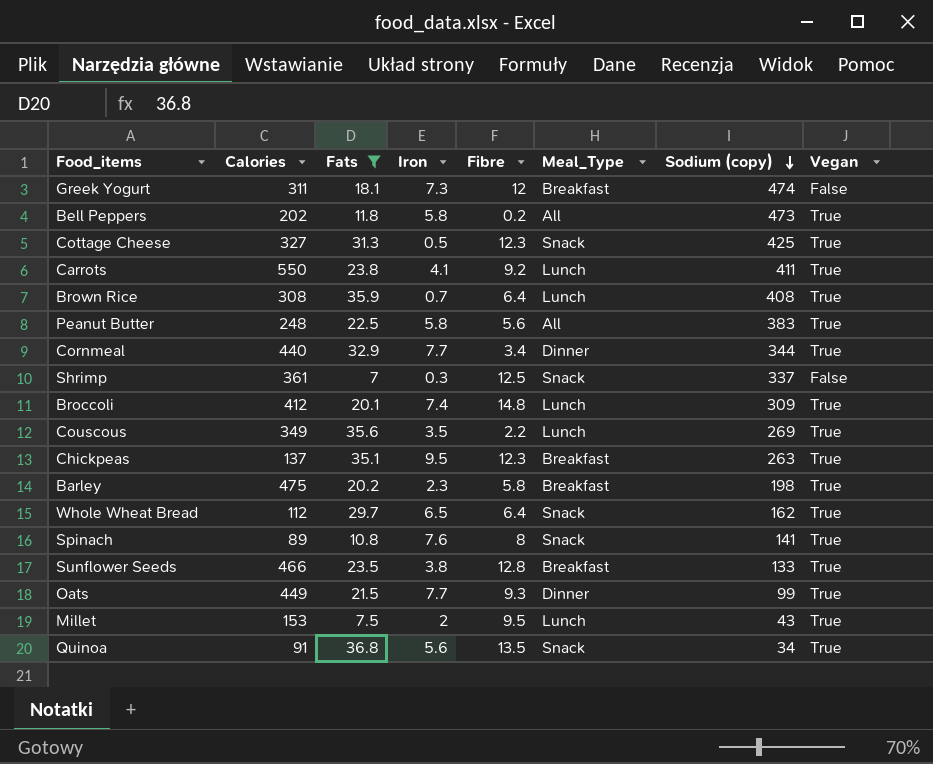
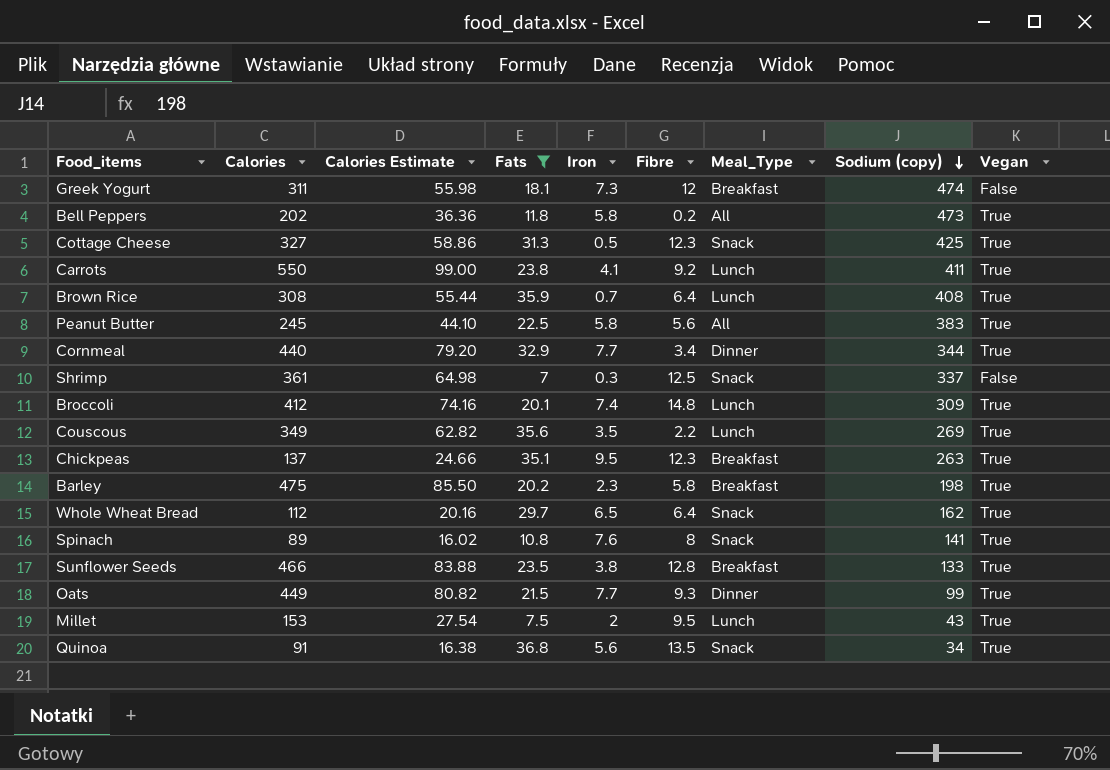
column Calories Estimate | formula: none -> [Calories] * 0.18
Peanut Butter | Calories: 248 -> 245

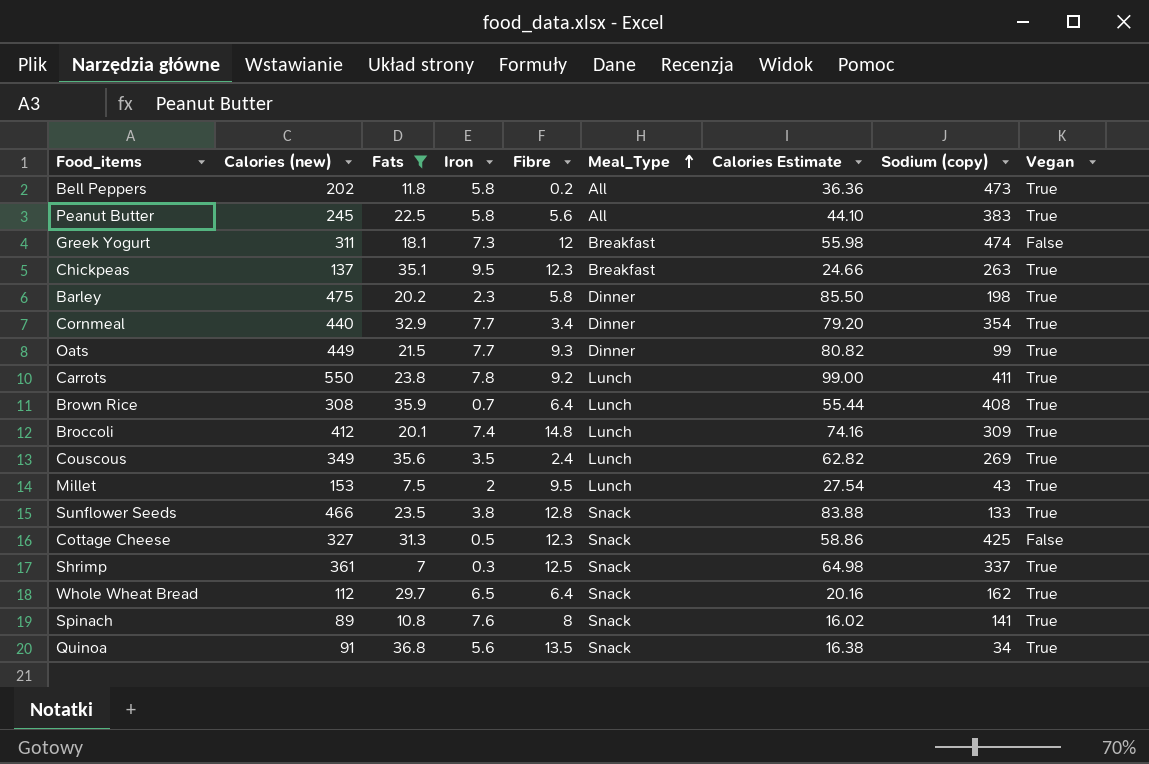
row order: Sodium (copy) descending -> Meal_Type ascending
column name: Calories -> Calories (new)
column Calories Estimate | position: 3 -> 7
Barley | Meal_Type: Breakfast -> Dinner
Cornmeal | Sodium (copy): 344 -> 354
Carrots | Iron: 4.1 -> 7.8
Couscous | Fibre: 2.2 -> 2.4
Sunflower Seeds | Meal_Type: Breakfast -> Snack
Cottage Cheese | Vegan: True -> False
Shrimp | Vegan: False -> True

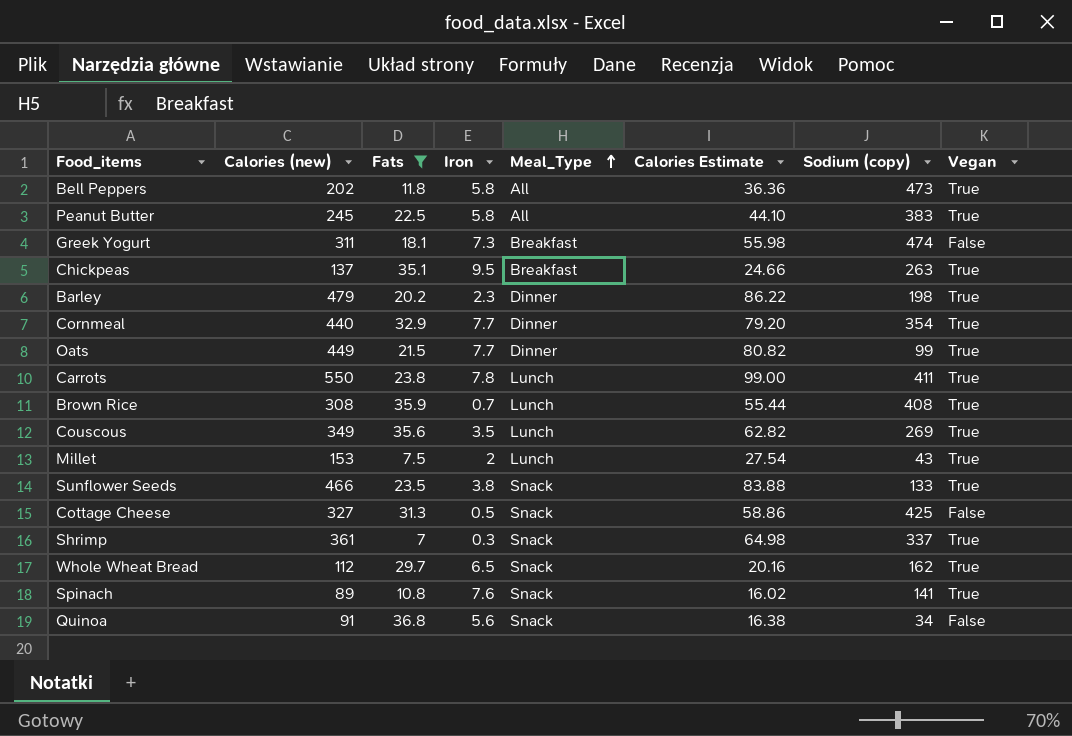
column Fibre | position: 5 -> none
row Broccoli: 412 | 20.1 | 7.4 | 14.8 | Lunch | 74.16 | 309 | True -> none
Barley | Calories (new): 475 -> 479
Barley | Calories Estimate: 85.50 -> 86.22
Quinoa | Vegan: True -> False

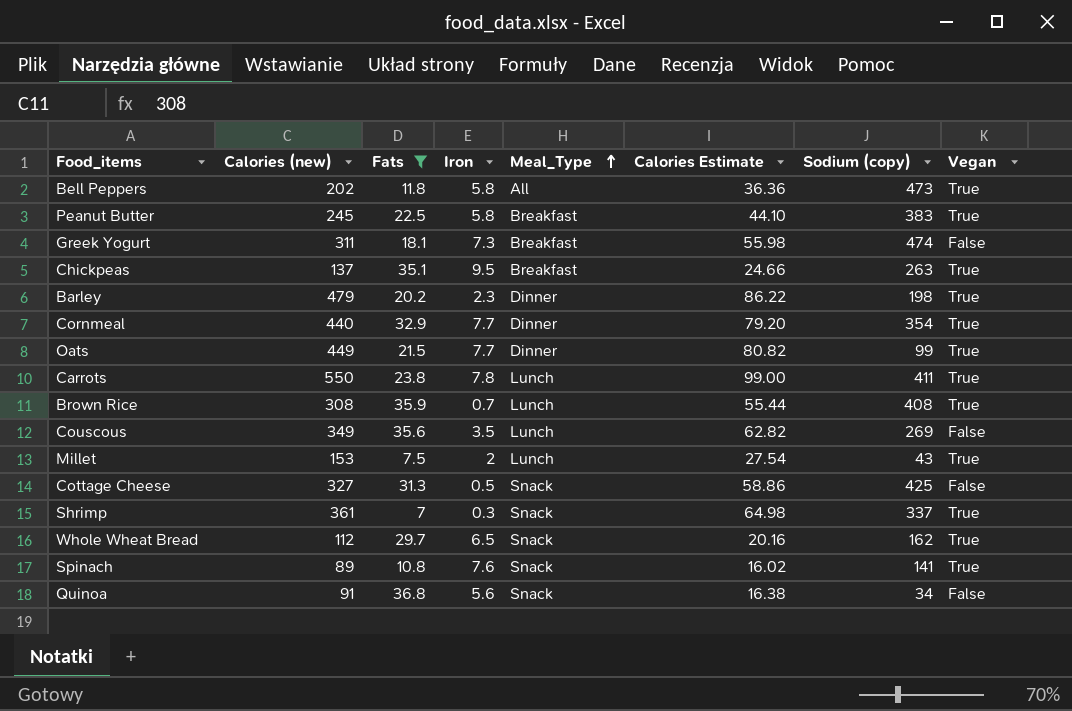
row Sunflower Seeds: 466 | 23.5 | 3.8 | Snack | 83.88 | 133 | True -> none
Peanut Butter | Meal_Type: All -> Breakfast
Couscous | Vegan: True -> False

